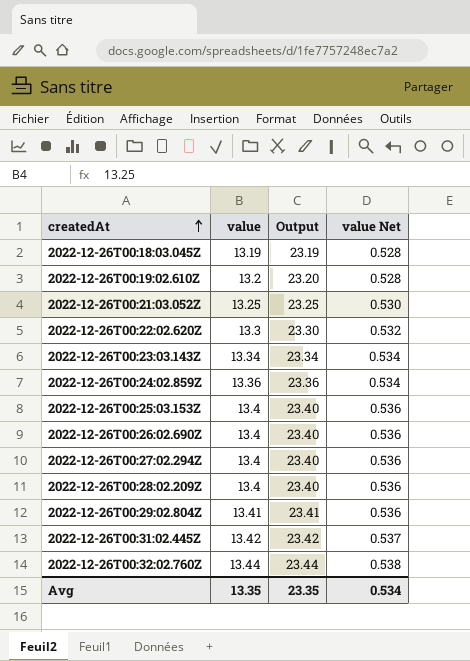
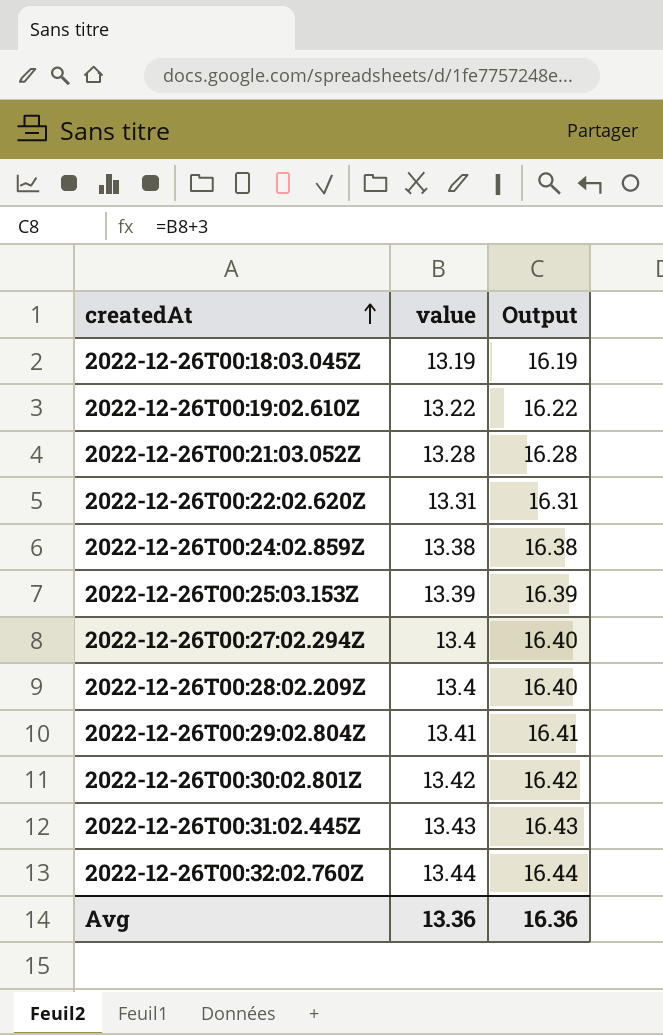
column value Net | formula: [value] * 0.04 -> none
column Output | formula: [value] + 10 -> [value] + 3
row 2022-12-26T00:23:03.143Z: 13.34 | 23.34 | 0.534 -> none
row 2022-12-26T00:26:02.690Z: 13.4 | 23.40 | 0.536 -> none
2022-12-26T00:19:02.610Z | value: 13.2 -> 13.22
2022-12-26T00:21:03.052Z | value: 13.25 -> 13.28
2022-12-26T00:22:02.620Z | value: 13.3 -> 13.31
2022-12-26T00:24:02.859Z | value: 13.36 -> 13.38
2022-12-26T00:25:03.153Z | value: 13.4 -> 13.39
row 2022-12-26T00:30:02.801Z: none -> 13.42 | 16.42
2022-12-26T00:31:02.445Z | value: 13.42 -> 13.43
Avg | value: 13.35 -> 13.36
Avg | Output: 23.35 -> 16.36

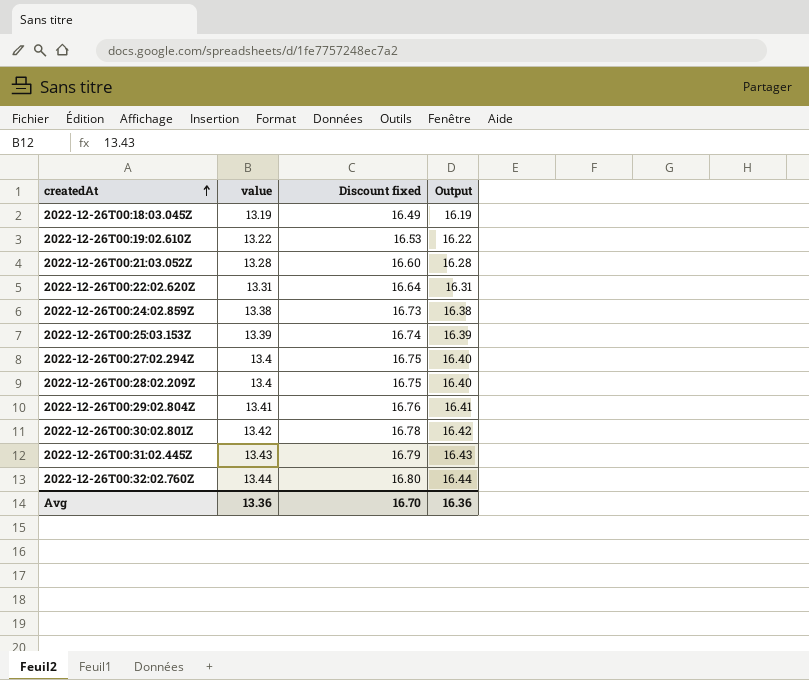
column Discount fixed | formula: none -> [value] * 1.25

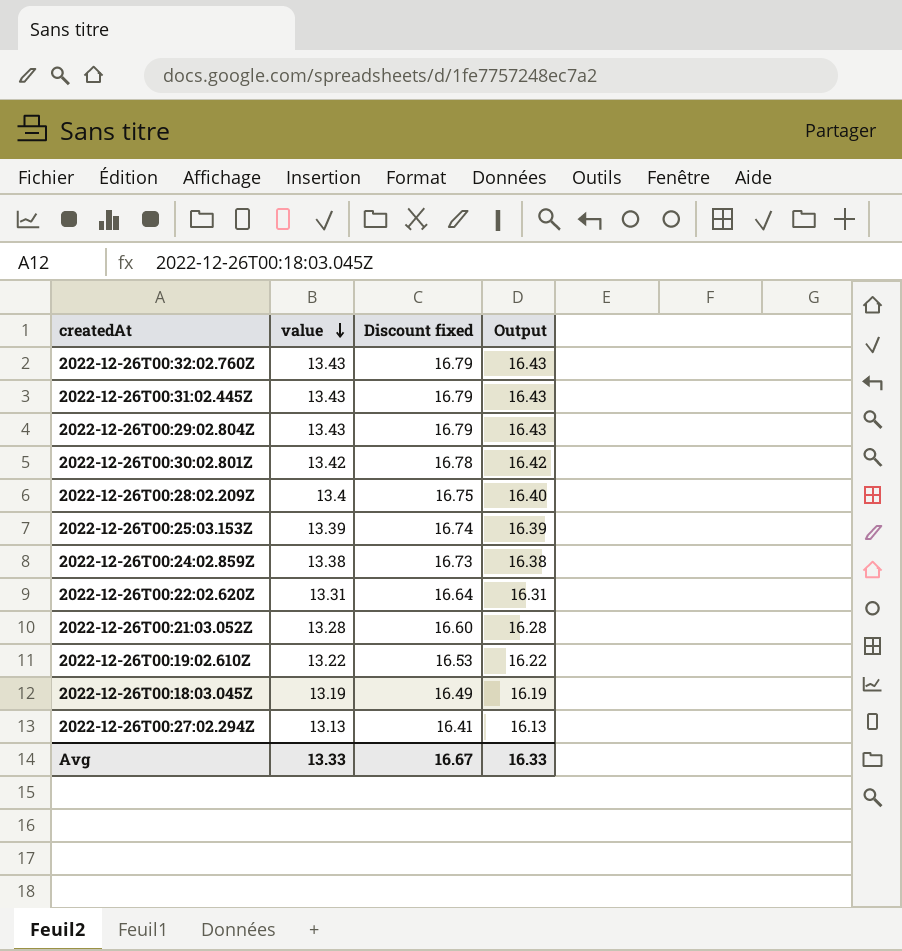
row order: createdAt ascending -> value descending
2022-12-26T00:32:02.760Z | value: 13.44 -> 13.43
2022-12-26T00:32:02.760Z | Discount fixed: 16.80 -> 16.79
2022-12-26T00:32:02.760Z | Output: 16.44 -> 16.43
2022-12-26T00:29:02.804Z | value: 13.41 -> 13.43
2022-12-26T00:29:02.804Z | Discount fixed: 16.76 -> 16.79
2022-12-26T00:29:02.804Z | Output: 16.41 -> 16.43
2022-12-26T00:27:02.294Z | value: 13.4 -> 13.13
2022-12-26T00:27:02.294Z | Discount fixed: 16.75 -> 16.41
2022-12-26T00:27:02.294Z | Output: 16.40 -> 16.13
Avg | value: 13.36 -> 13.33
Avg | Discount fixed: 16.70 -> 16.67
Avg | Output: 16.36 -> 16.33

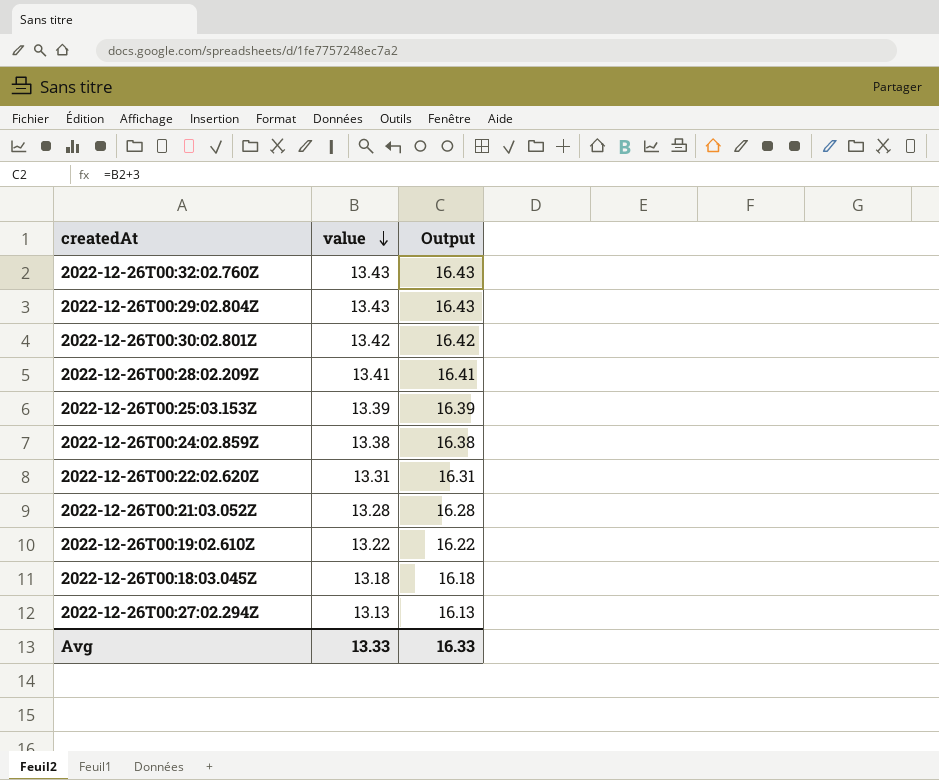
column Discount fixed | formula: [value] * 1.25 -> none
row 2022-12-26T00:31:02.445Z: 13.43 | 16.79 | 16.43 -> none
2022-12-26T00:28:02.209Z | value: 13.4 -> 13.41
2022-12-26T00:28:02.209Z | Output: 16.40 -> 16.41
2022-12-26T00:18:03.045Z | value: 13.19 -> 13.18
2022-12-26T00:18:03.045Z | Output: 16.19 -> 16.18

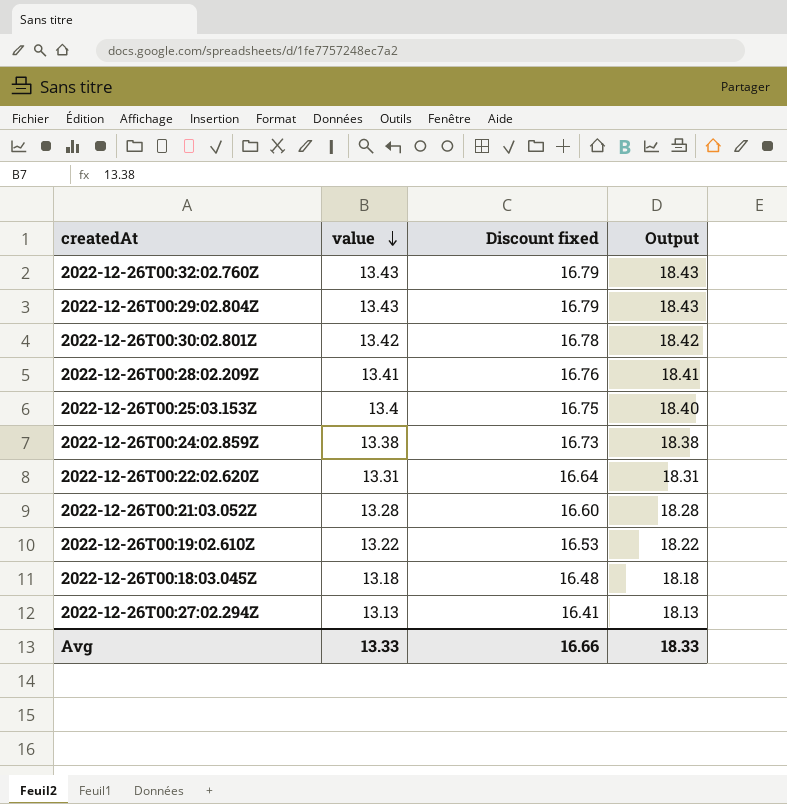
column Discount fixed | formula: none -> [value] * 1.25
column Output | formula: [value] + 3 -> [value] + 5
2022-12-26T00:25:03.153Z | value: 13.39 -> 13.4
Avg | Output: 16.33 -> 18.33

